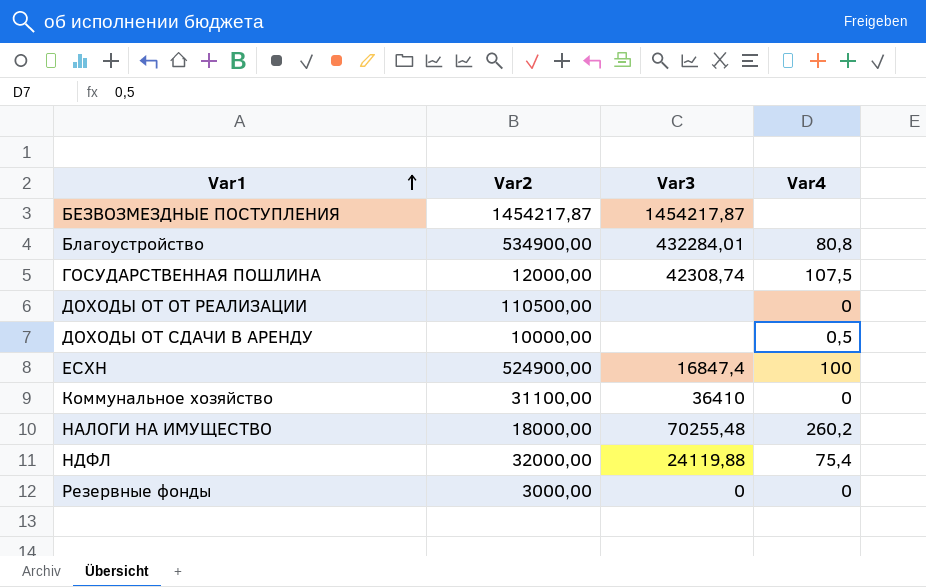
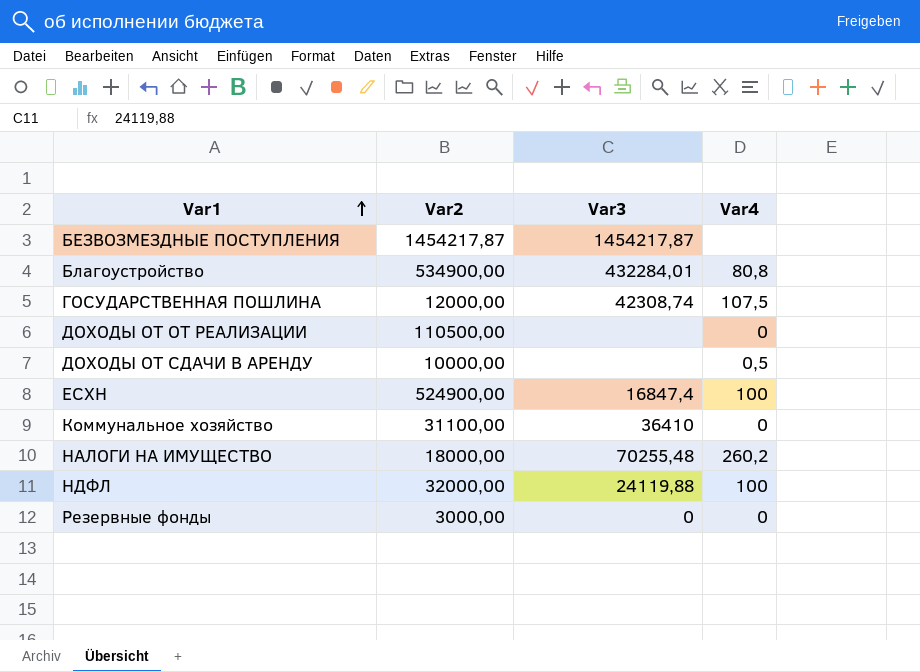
НДФЛ | Var4: 75,4 -> 100

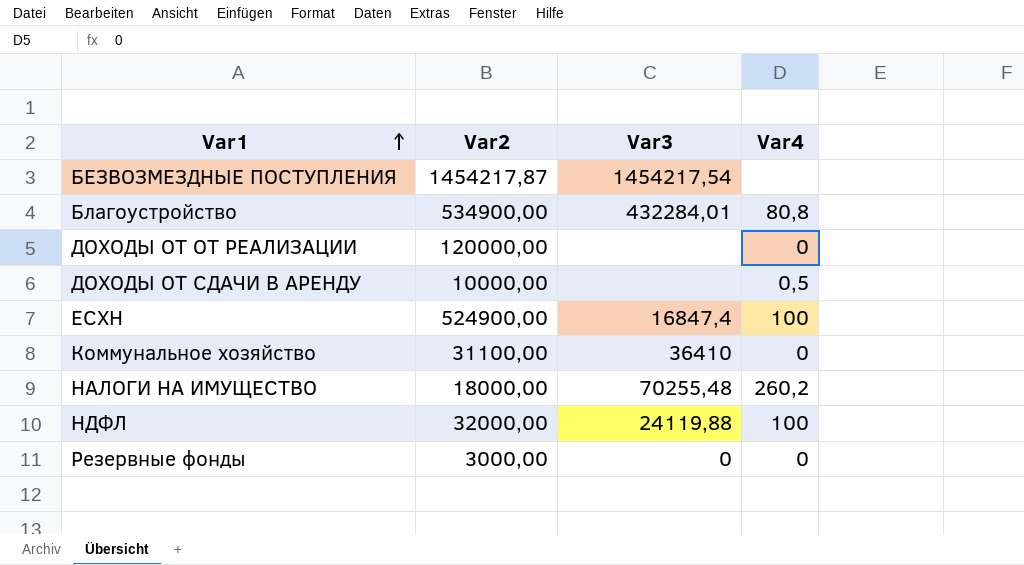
row ГОСУДАРСТВЕННАЯ ПОШЛИНА: 12000,00 | 42308,74 | 107,5 -> none
БЕЗВОЗМЕЗДНЫЕ ПОСТУПЛЕНИЯ | Var3: 1454217,87 -> 1454217,54
ДОХОДЫ ОТ ОТ РЕАЛИЗАЦИИ | Var2: 110500,00 -> 120000,00

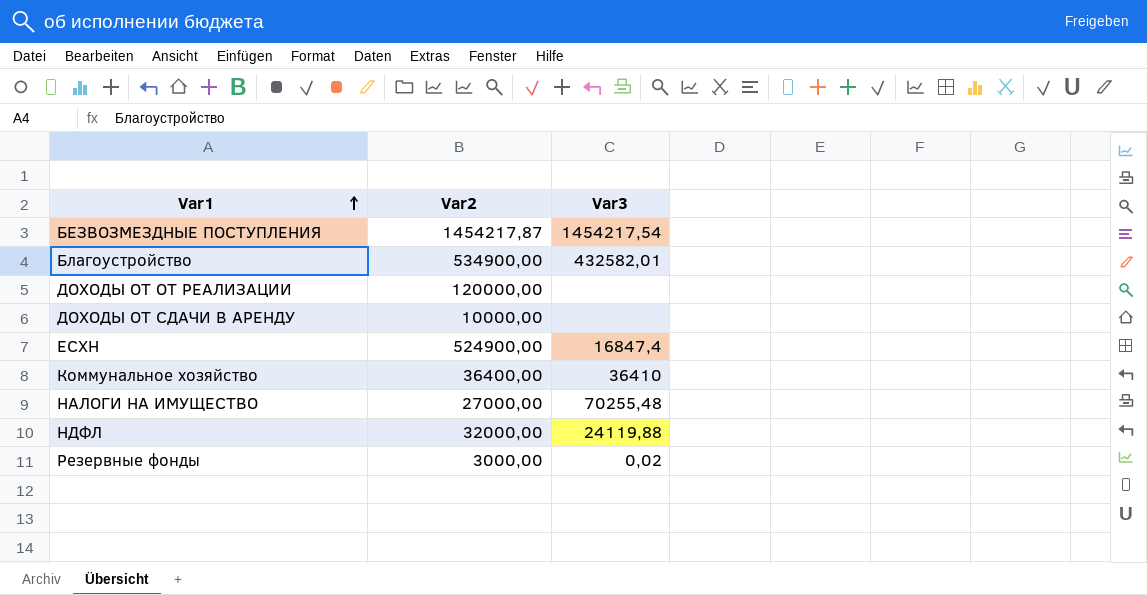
column Var4 | position: 4 -> none
Благоустройство | Var3: 432284,01 -> 432582,01
Коммунальное хозяйство | Var2: 31100,00 -> 36400,00
НАЛОГИ НА ИМУЩЕСТВО | Var2: 18000,00 -> 27000,00
Резервные фонды | Var3: 0 -> 0,02

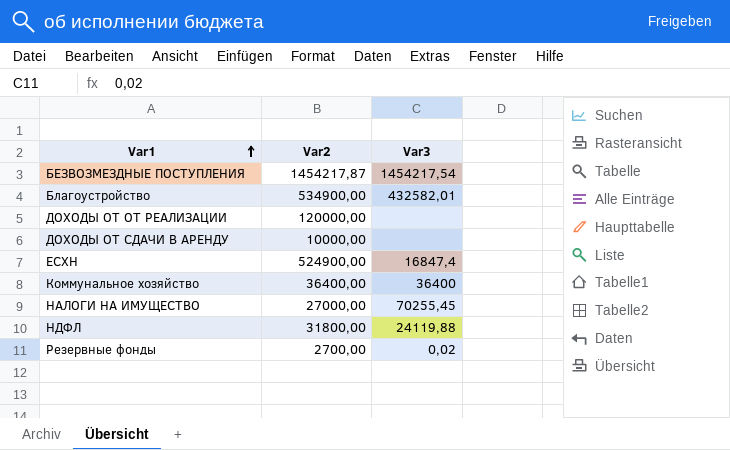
Коммунальное хозяйство | Var3: 36410 -> 36400
НАЛОГИ НА ИМУЩЕСТВО | Var3: 70255,48 -> 70255,45
НДФЛ | Var2: 32000,00 -> 31800,00
Резервные фонды | Var2: 3000,00 -> 2700,00

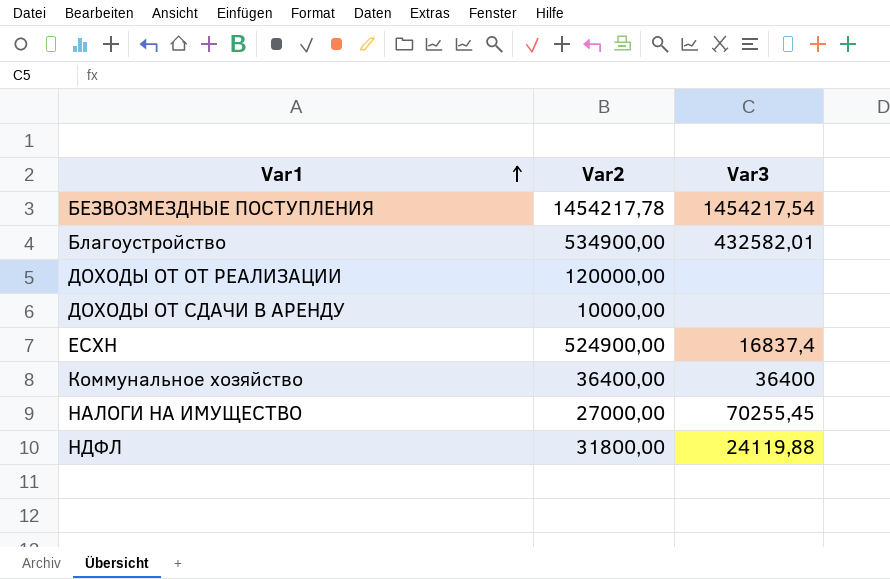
row Резервные фонды: 2700,00 | 0,02 -> none
БЕЗВОЗМЕЗДНЫЕ ПОСТУПЛЕНИЯ | Var2: 1454217,87 -> 1454217,78
ЕСХН | Var3: 16847,4 -> 16837,4

